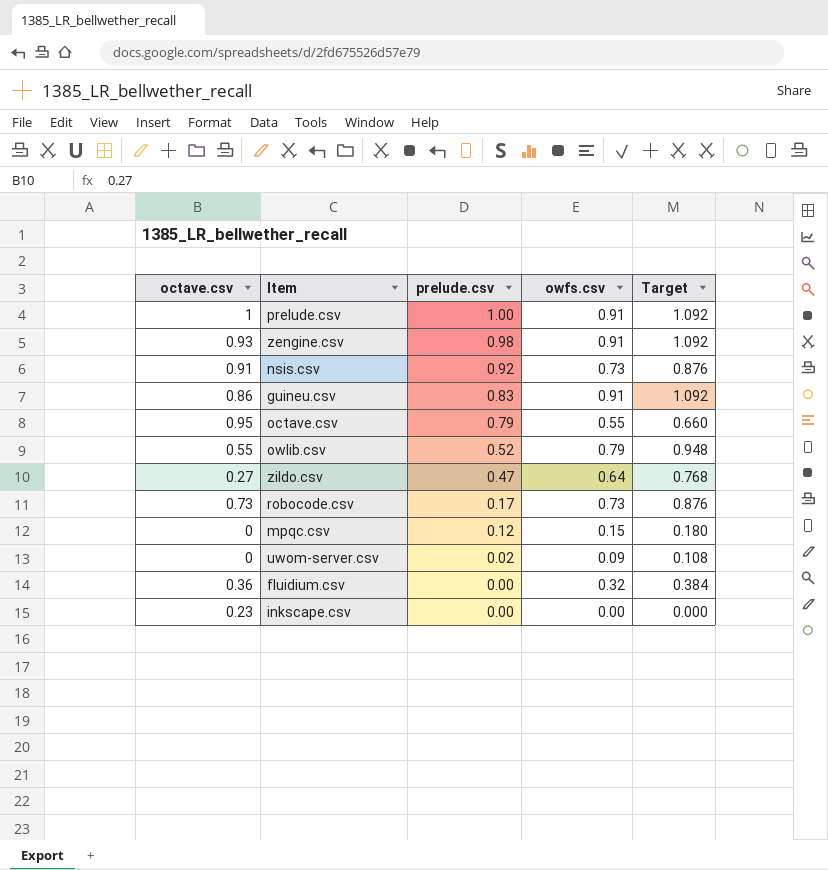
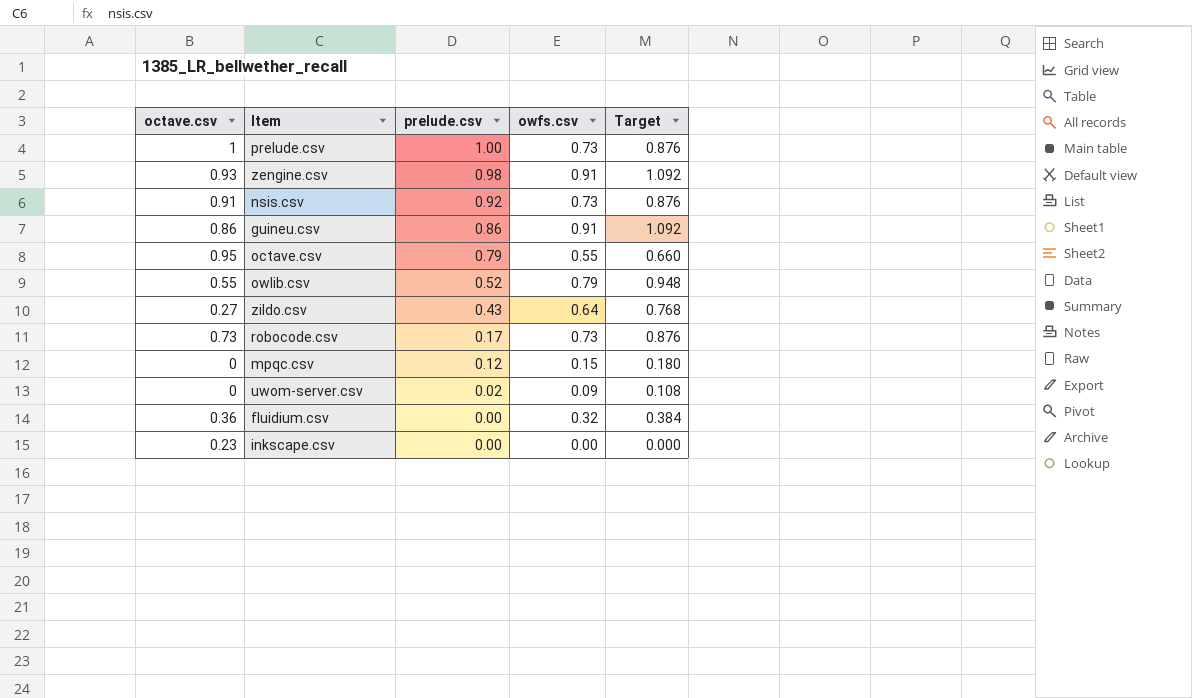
prelude.csv | owfs.csv: 0.91 -> 0.73
prelude.csv | Target: 1.092 -> 0.876
guineu.csv | prelude.csv: 0.83 -> 0.86
zildo.csv | prelude.csv: 0.47 -> 0.43

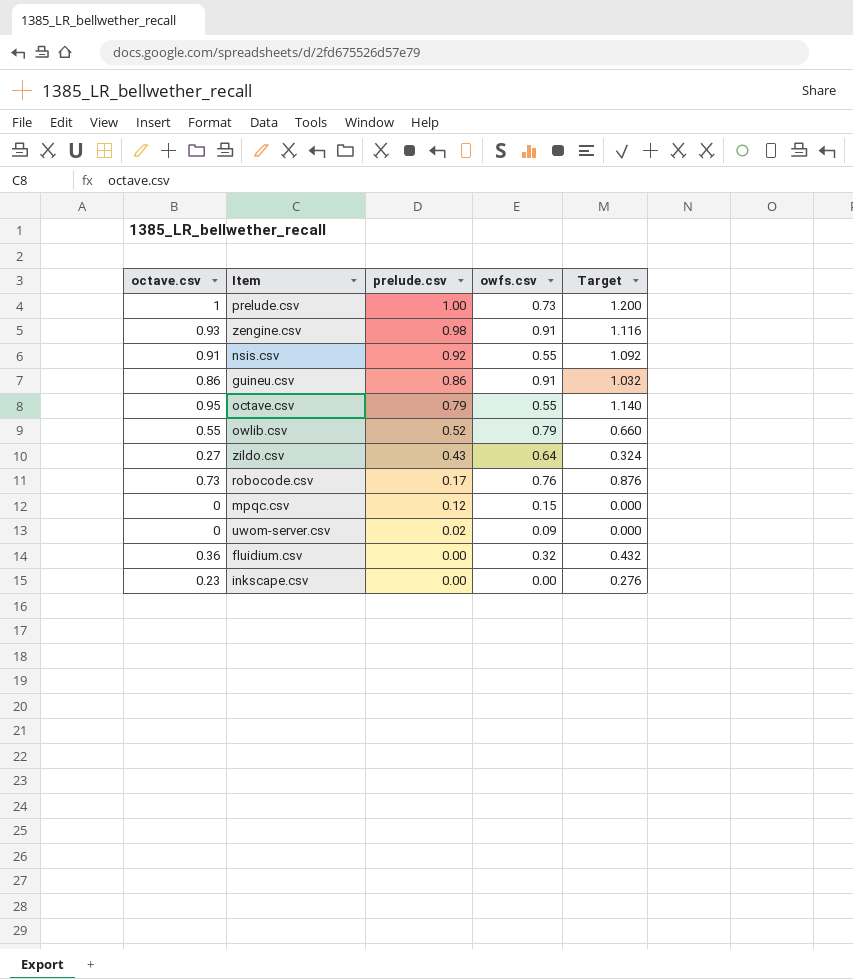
column Target | formula: [owfs.csv] * 1.2 -> [octave.csv] * 1.2
nsis.csv | owfs.csv: 0.73 -> 0.55
robocode.csv | owfs.csv: 0.73 -> 0.76

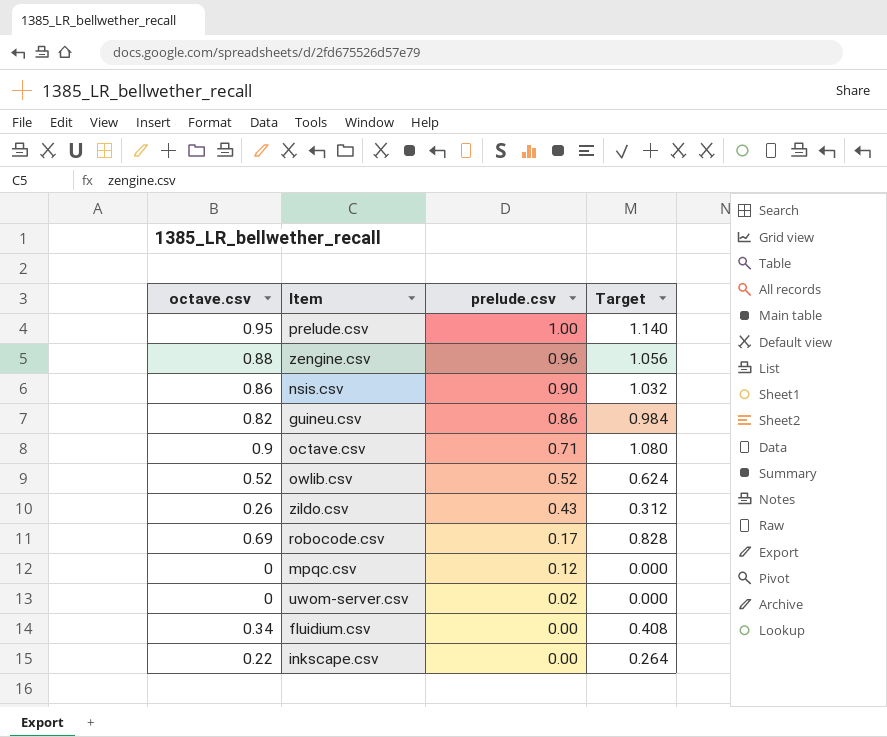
column owfs.csv | position: 4 -> none
prelude.csv | octave.csv: 1 -> 0.95
prelude.csv | Target: 1.200 -> 1.140
zengine.csv | octave.csv: 0.93 -> 0.88
zengine.csv | prelude.csv: 0.98 -> 0.96
zengine.csv | Target: 1.116 -> 1.056
nsis.csv | octave.csv: 0.91 -> 0.86
nsis.csv | prelude.csv: 0.92 -> 0.90
nsis.csv | Target: 1.092 -> 1.032
guineu.csv | octave.csv: 0.86 -> 0.82
guineu.csv | Target: 1.032 -> 0.984
octave.csv | octave.csv: 0.95 -> 0.9
octave.csv | prelude.csv: 0.79 -> 0.71
octave.csv | Target: 1.140 -> 1.080
owlib.csv | octave.csv: 0.55 -> 0.52
owlib.csv | Target: 0.660 -> 0.624
zildo.csv | octave.csv: 0.27 -> 0.26
zildo.csv | Target: 0.324 -> 0.312
robocode.csv | octave.csv: 0.73 -> 0.69
robocode.csv | Target: 0.876 -> 0.828
fluidium.csv | octave.csv: 0.36 -> 0.34
fluidium.csv | Target: 0.432 -> 0.408
inkscape.csv | octave.csv: 0.23 -> 0.22
inkscape.csv | Target: 0.276 -> 0.264

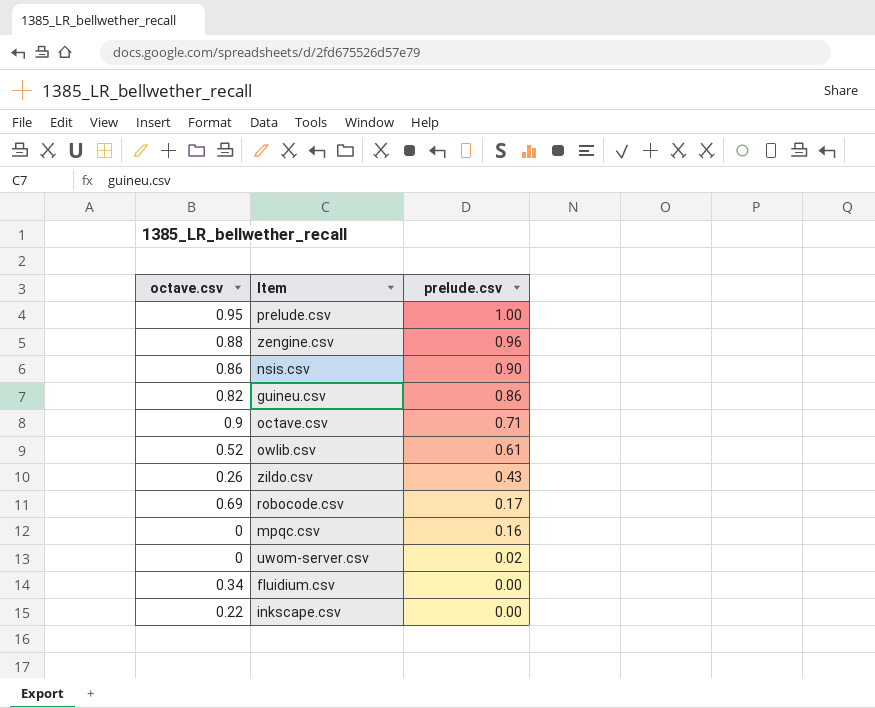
column Target | formula: [octave.csv] * 1.2 -> none
owlib.csv | prelude.csv: 0.52 -> 0.61
mpqc.csv | prelude.csv: 0.12 -> 0.16

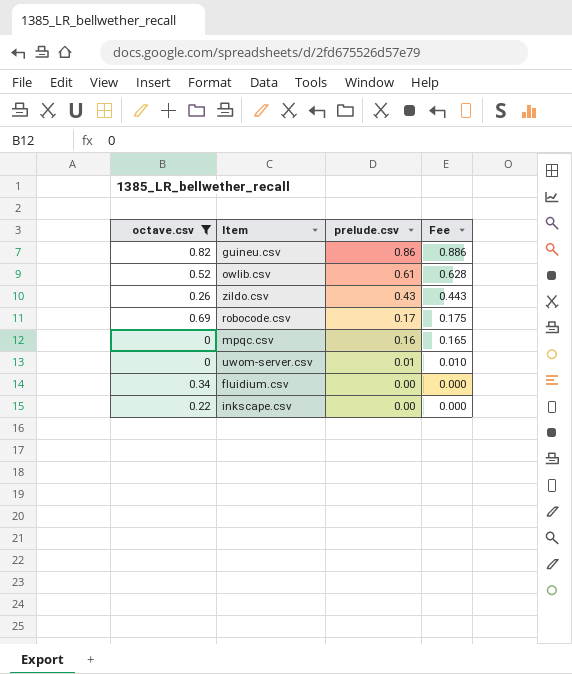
filter: none -> octave.csv <= 0.82
column Fee | formula: none -> [prelude.csv] * 1.03
uwom-server.csv | prelude.csv: 0.02 -> 0.01

